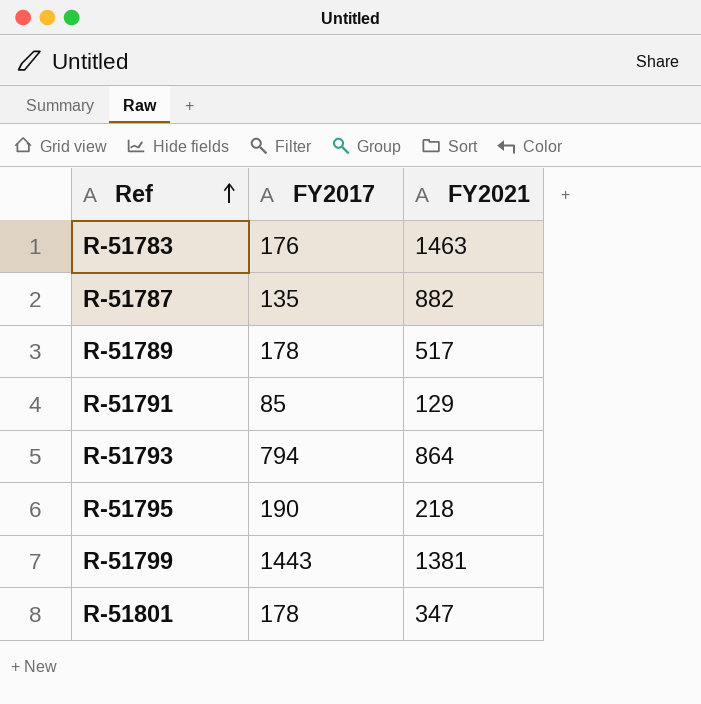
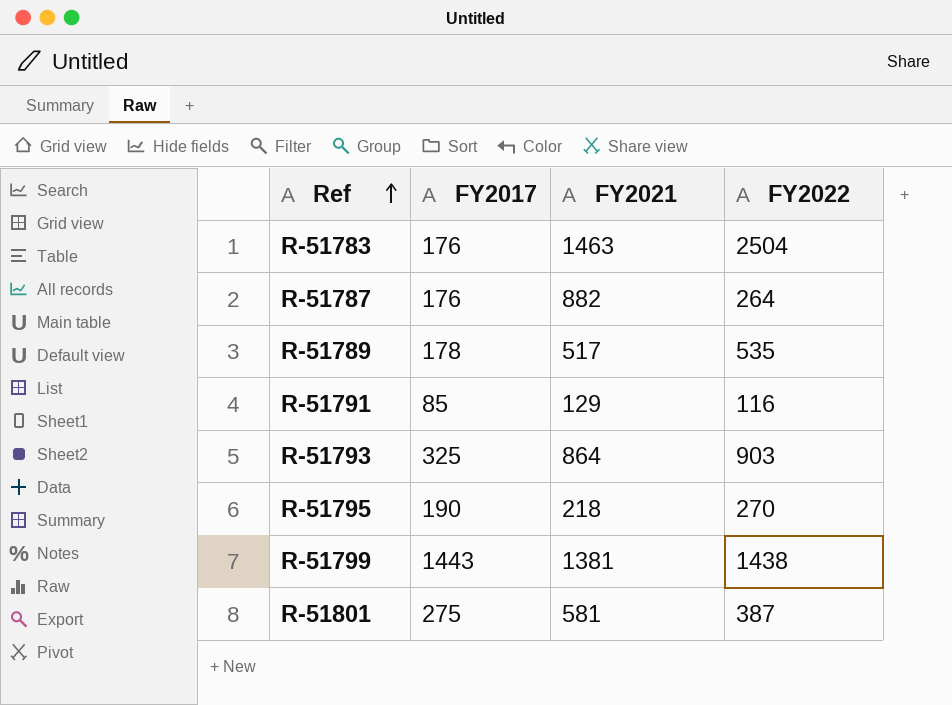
column FY2022 | position: none -> 4
R-51787 | FY2017: 135 -> 176
R-51793 | FY2017: 794 -> 325
R-51801 | FY2017: 178 -> 275
R-51801 | FY2021: 347 -> 581

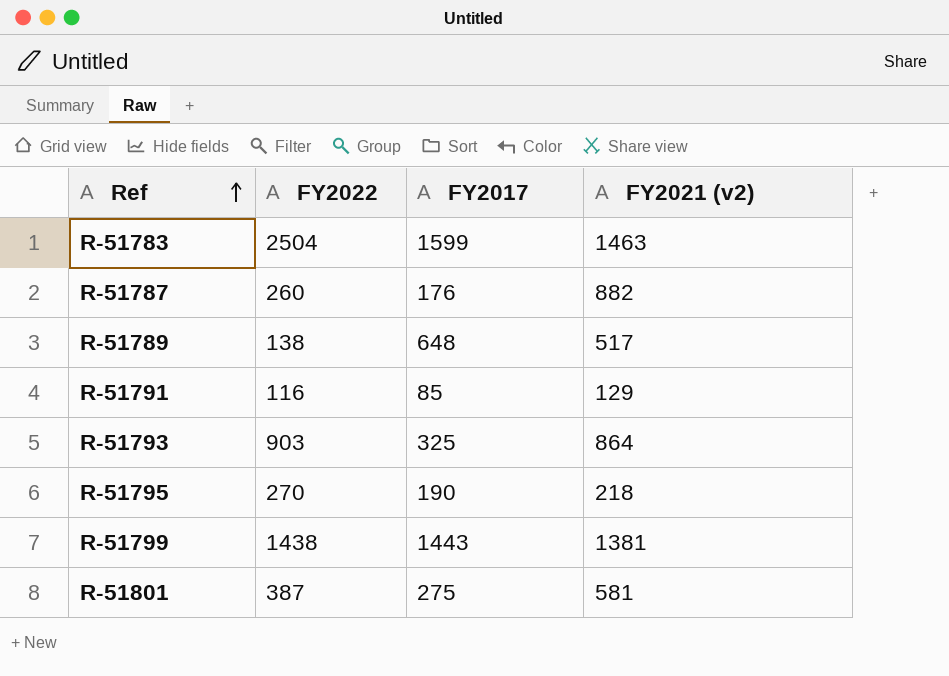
column FY2022 | position: 4 -> 2
column name: FY2021 -> FY2021 (v2)
R-51783 | FY2017: 176 -> 1599
R-51787 | FY2022: 264 -> 260
R-51789 | FY2022: 535 -> 138
R-51789 | FY2017: 178 -> 648

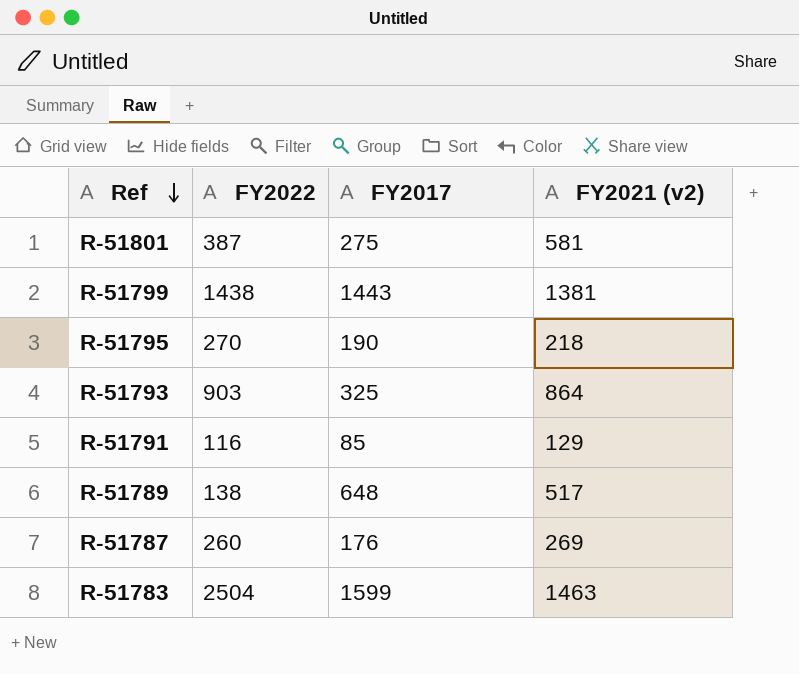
row order: Ref ascending -> Ref descending
R-51787 | FY2021 (v2): 882 -> 269

